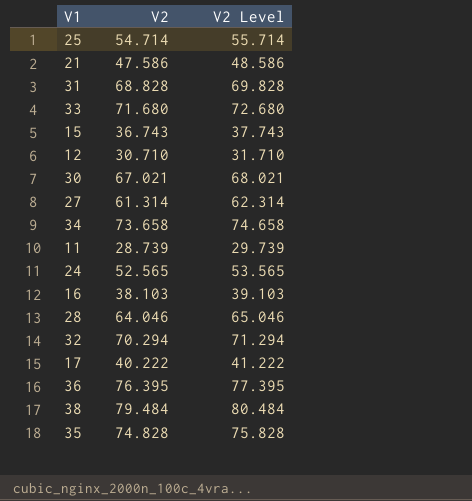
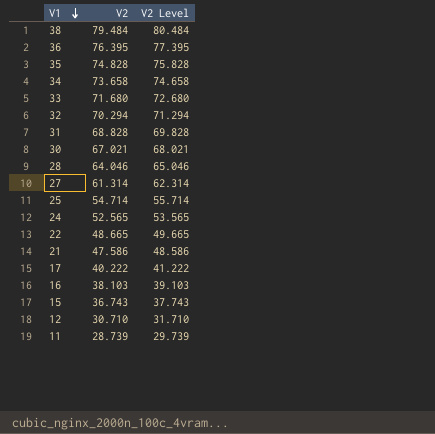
row order: none -> V1 descending
row 22: none -> 48.665 | 49.665

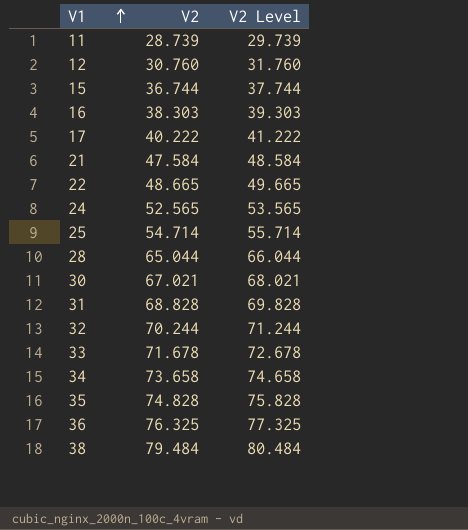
row order: V1 descending -> V1 ascending
row 27: 61.314 | 62.314 -> none
12 | V2: 30.710 -> 30.760
12 | V2 Level: 31.710 -> 31.760
15 | V2: 36.743 -> 36.744
15 | V2 Level: 37.743 -> 37.744
16 | V2: 38.103 -> 38.303
16 | V2 Level: 39.103 -> 39.303
21 | V2: 47.586 -> 47.584
21 | V2 Level: 48.586 -> 48.584
28 | V2: 64.046 -> 65.044
28 | V2 Level: 65.046 -> 66.044
32 | V2: 70.294 -> 70.244
32 | V2 Level: 71.294 -> 71.244
33 | V2: 71.680 -> 71.678
33 | V2 Level: 72.680 -> 72.678
36 | V2: 76.395 -> 76.325
36 | V2 Level: 77.395 -> 77.325

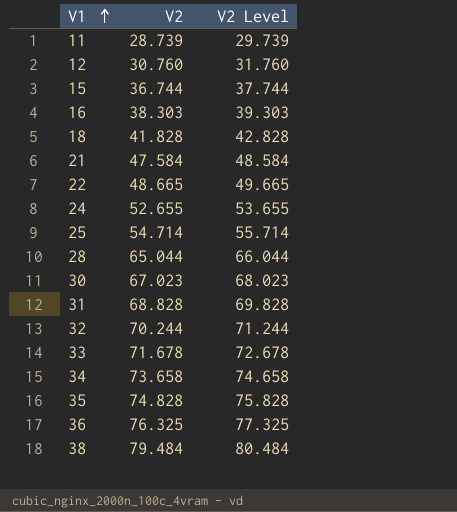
row 17: 40.222 | 41.222 -> none
row 18: none -> 41.828 | 42.828
24 | V2: 52.565 -> 52.655
24 | V2 Level: 53.565 -> 53.655
30 | V2: 67.021 -> 67.023
30 | V2 Level: 68.021 -> 68.023

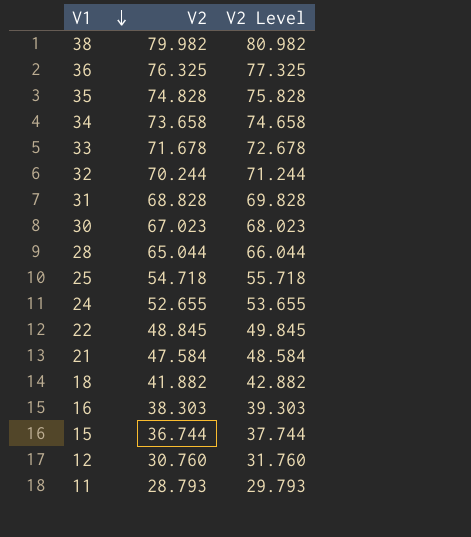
row order: V1 ascending -> V1 descending
38 | V2: 79.484 -> 79.982
38 | V2 Level: 80.484 -> 80.982
25 | V2: 54.714 -> 54.718
25 | V2 Level: 55.714 -> 55.718
22 | V2: 48.665 -> 48.845
22 | V2 Level: 49.665 -> 49.845
18 | V2: 41.828 -> 41.882
18 | V2 Level: 42.828 -> 42.882
11 | V2: 28.739 -> 28.793
11 | V2 Level: 29.739 -> 29.793

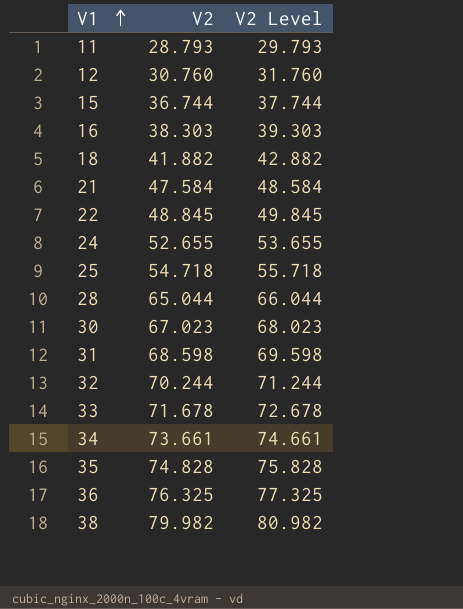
row order: V1 descending -> V1 ascending
31 | V2: 68.828 -> 68.598
31 | V2 Level: 69.828 -> 69.598
34 | V2: 73.658 -> 73.661
34 | V2 Level: 74.658 -> 74.661

